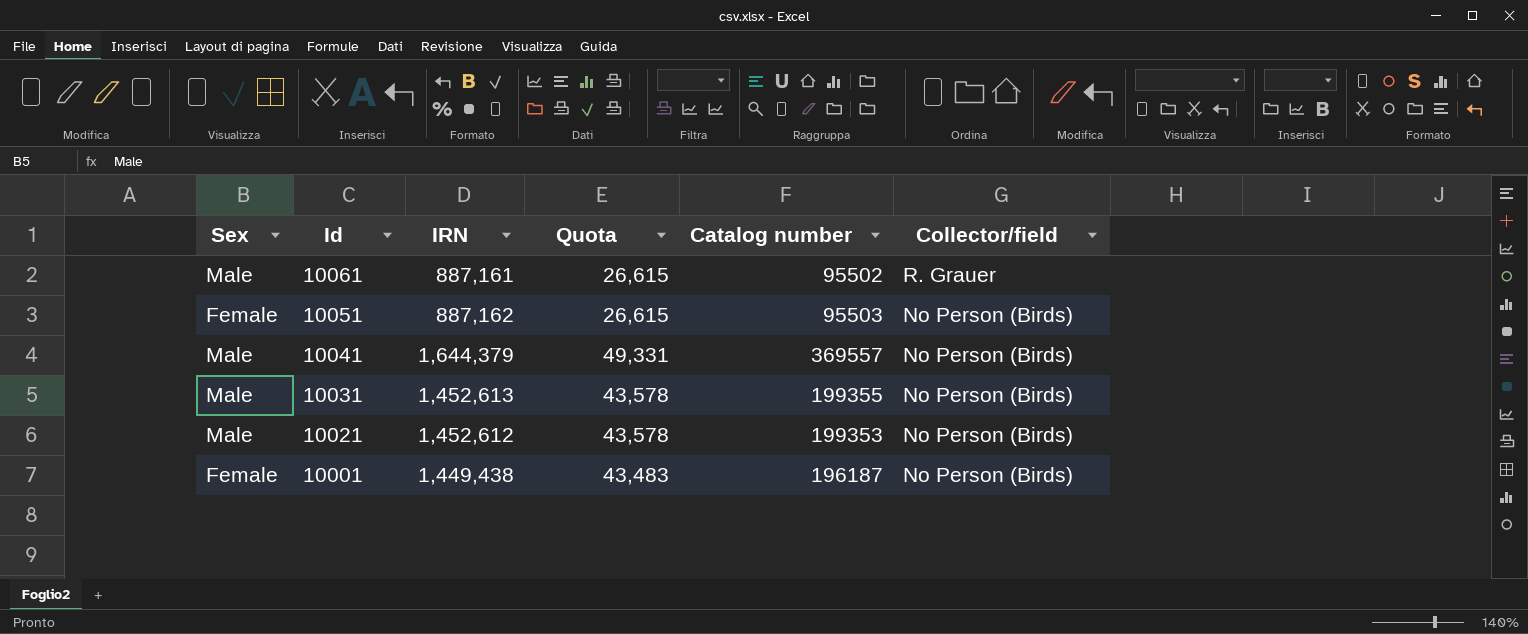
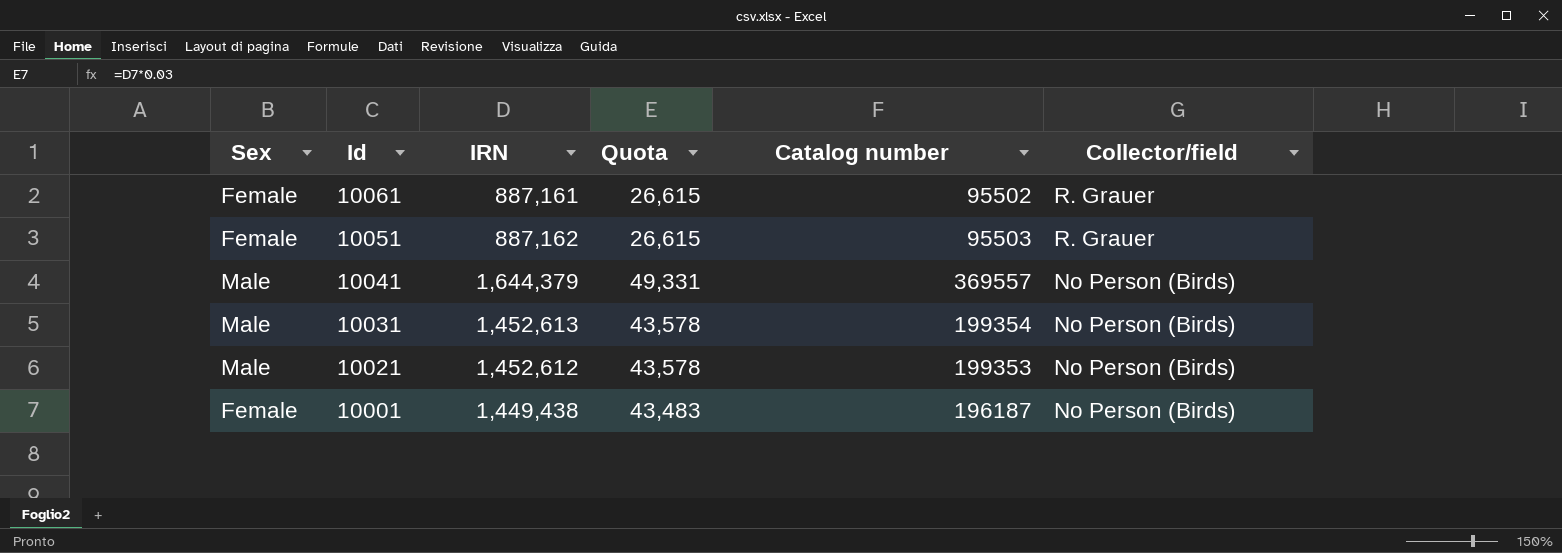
10061 | Sex: Male -> Female
10051 | Collector/field: No Person (Birds) -> R. Grauer
10031 | Catalog number: 199355 -> 199354

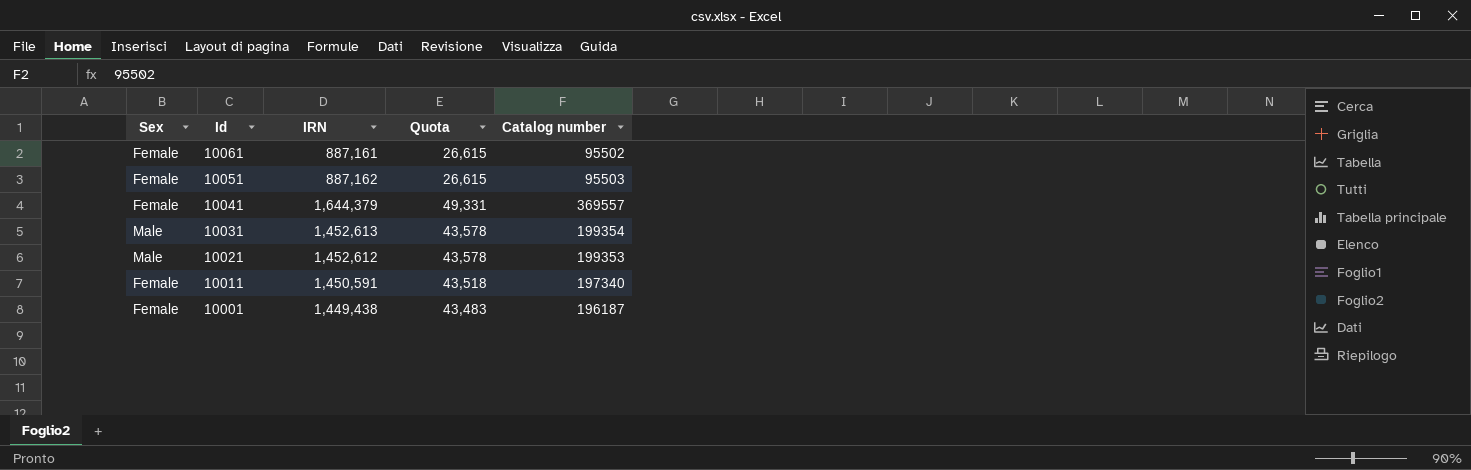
column Collector/field | position: 6 -> none
10041 | Sex: Male -> Female
row 10011: none -> Female | 1,450,591 | 43,518 | 197340

